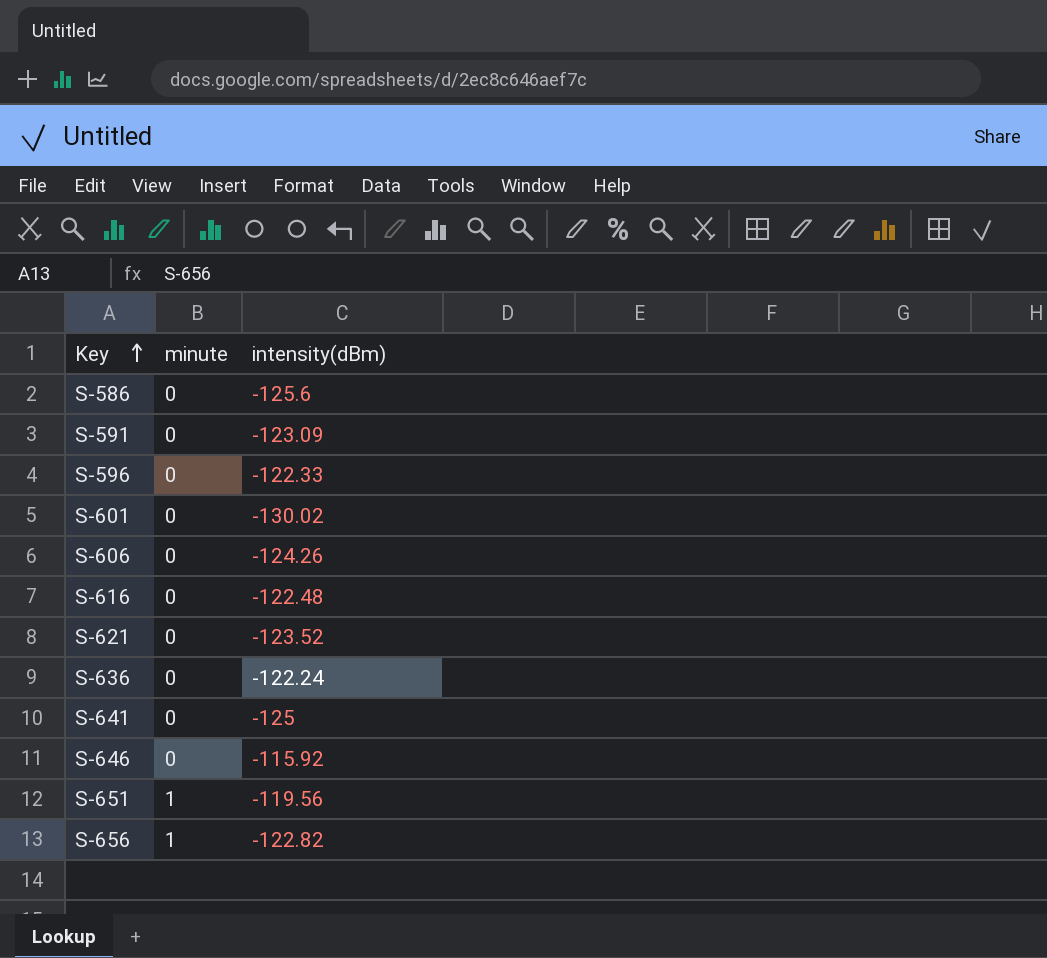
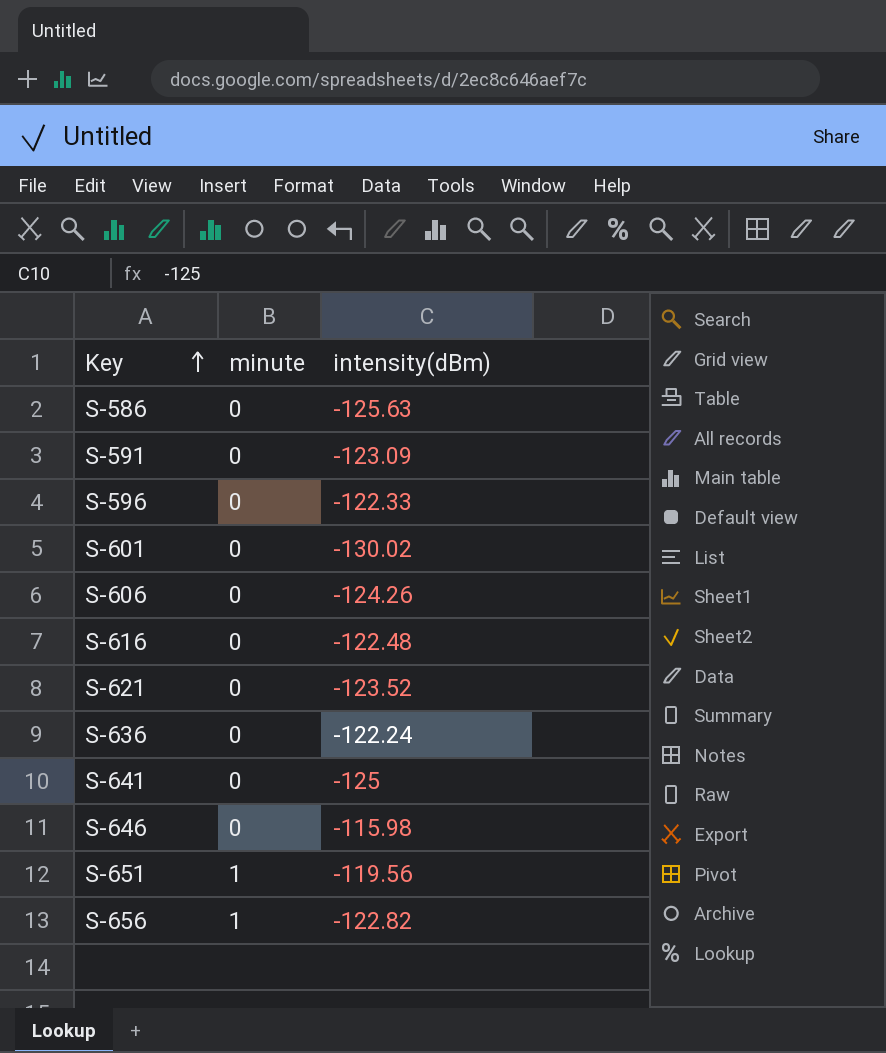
S-586 | intensity(dBm): -125.6 -> -125.63
S-646 | intensity(dBm): -115.92 -> -115.98

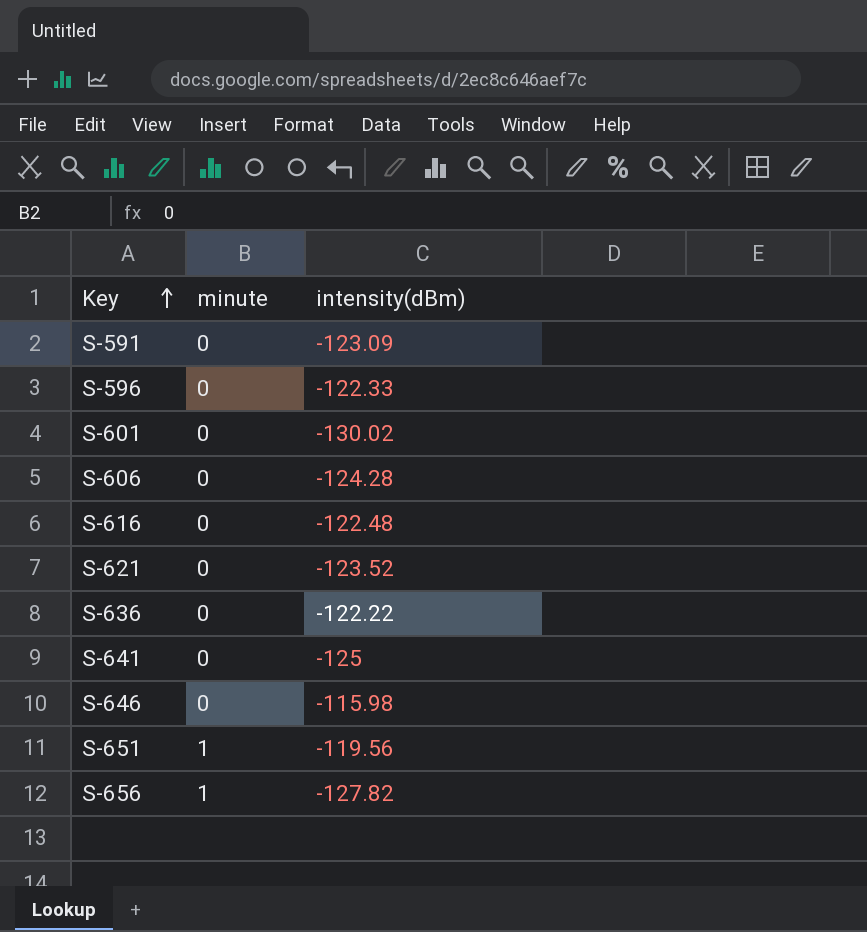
row S-586: 0 | -125.63 -> none
S-606 | intensity(dBm): -124.26 -> -124.28
S-636 | intensity(dBm): -122.24 -> -122.22
S-656 | intensity(dBm): -122.82 -> -127.82

